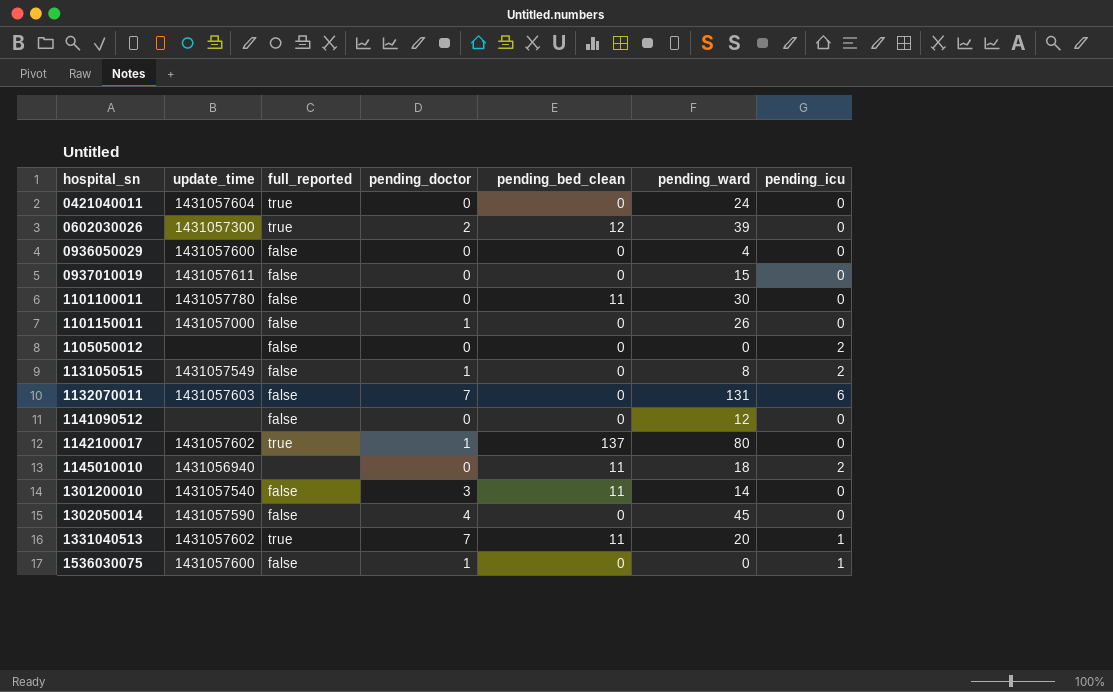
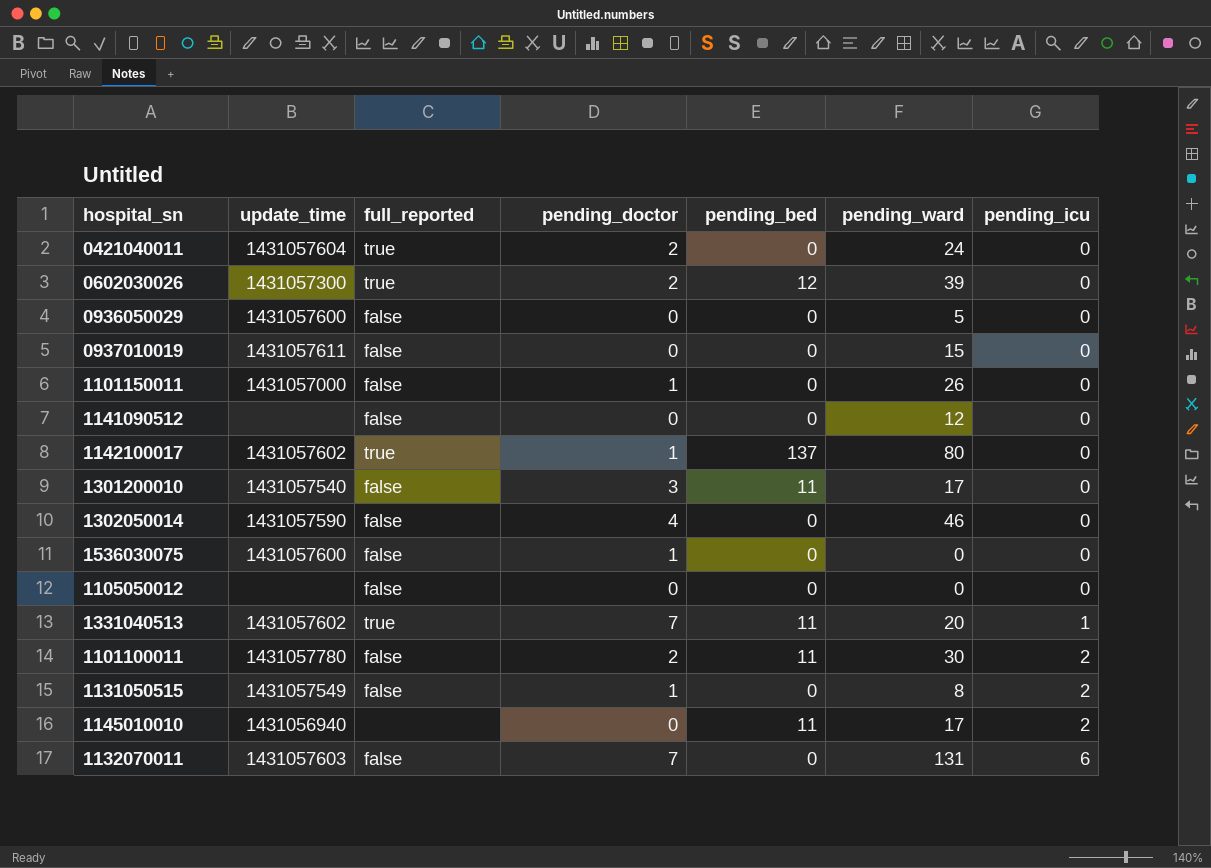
row order: hospital_sn ascending -> pending_icu ascending
column name: pending_bed_clean -> pending_bed
0421040011 | pending_doctor: 0 -> 2
0936050029 | pending_ward: 4 -> 5
1301200010 | pending_ward: 14 -> 17
1302050014 | pending_ward: 45 -> 46
1536030075 | pending_icu: 1 -> 0
1105050012 | pending_icu: 2 -> 0
1101100011 | pending_doctor: 0 -> 2
1101100011 | pending_icu: 0 -> 2
1145010010 | pending_ward: 18 -> 17

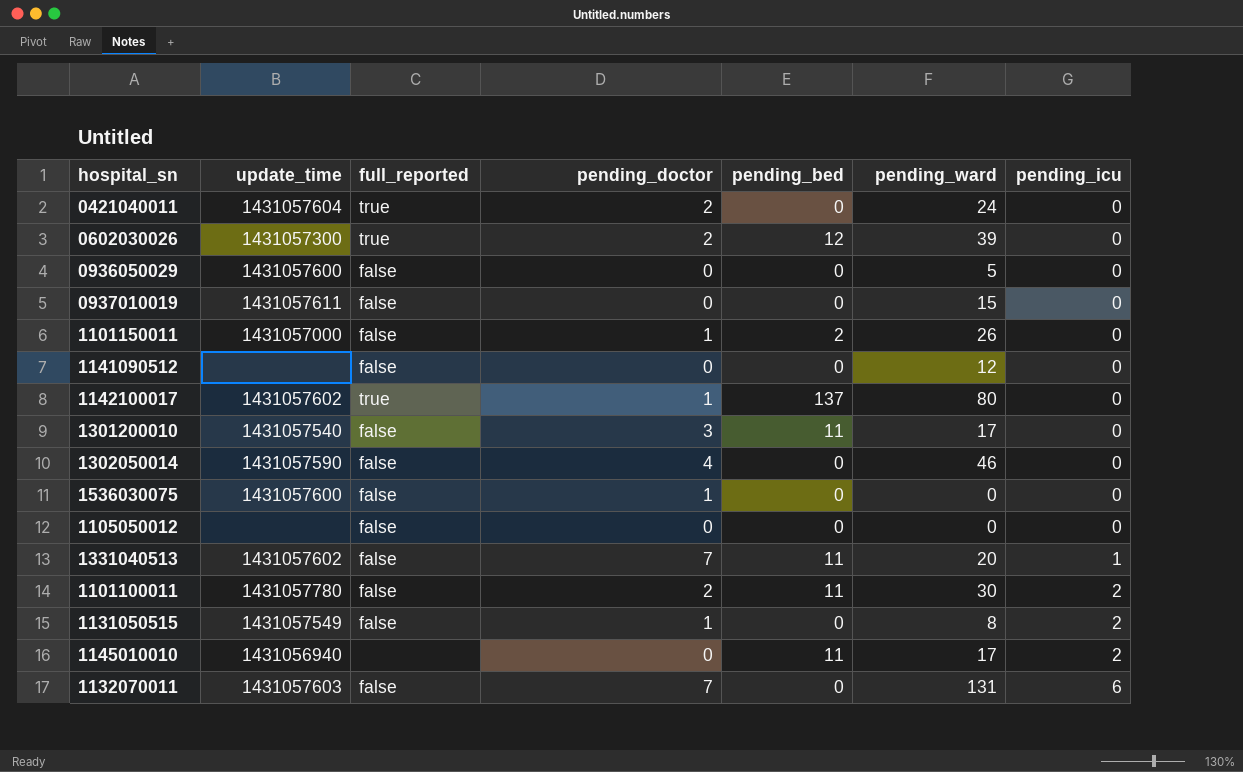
1101150011 | pending_bed: 0 -> 2
1331040513 | full_reported: true -> false

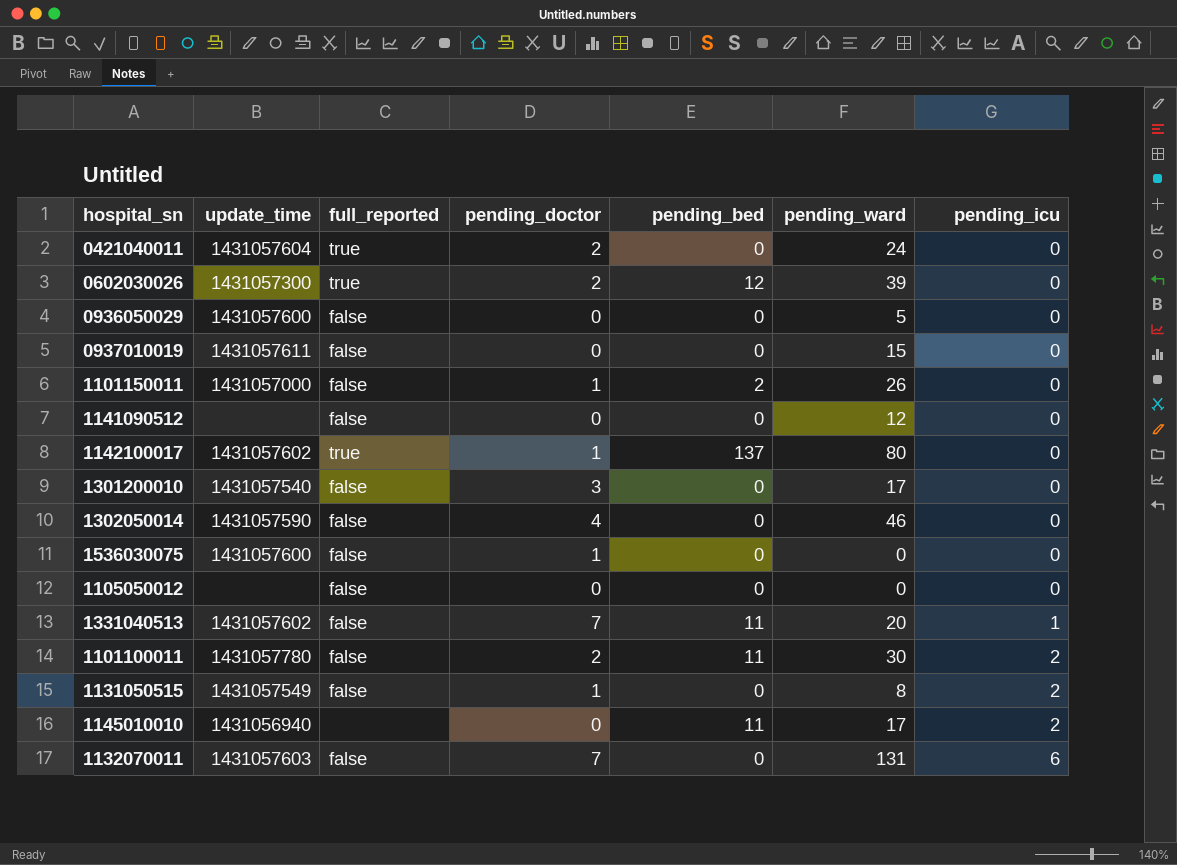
1301200010 | pending_bed: 11 -> 0

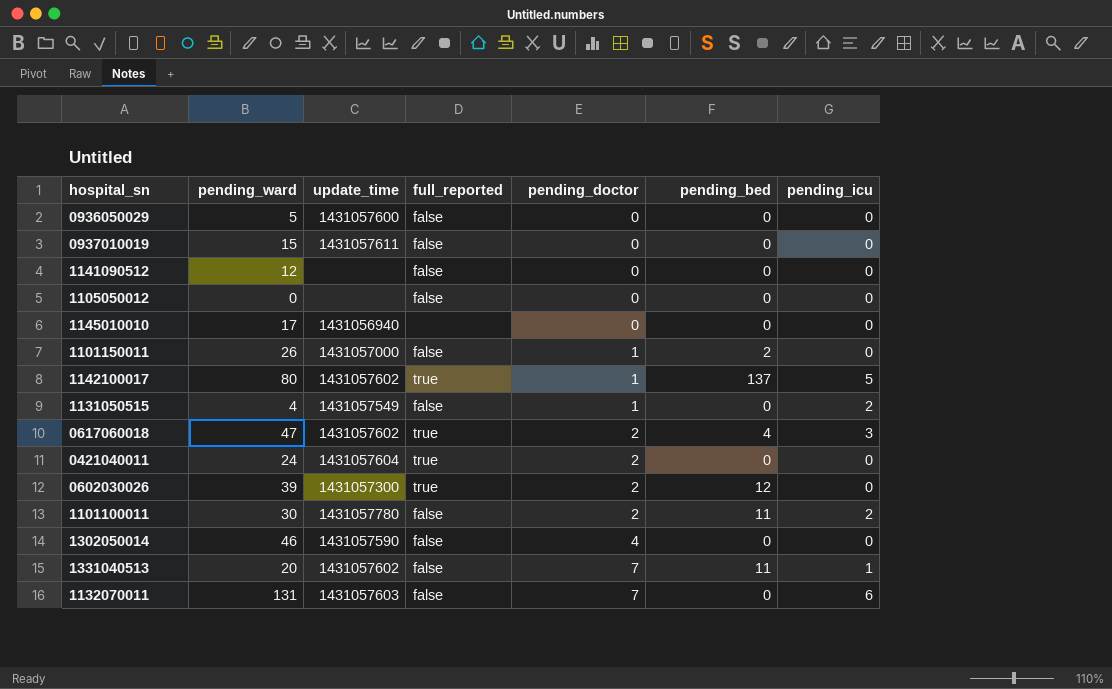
row order: pending_icu ascending -> pending_doctor ascending
column pending_ward | position: 6 -> 2
row 1301200010: 1431057540 | false | 3 | 0 | 17 | 0 -> none
row 1536030075: 1431057600 | false | 1 | 0 | 0 | 0 -> none
1145010010 | pending_bed: 11 -> 0
1145010010 | pending_icu: 2 -> 0
1142100017 | pending_icu: 0 -> 5
1131050515 | pending_ward: 8 -> 4
row 0617060018: none -> 47 | 1431057602 | true | 2 | 4 | 3

